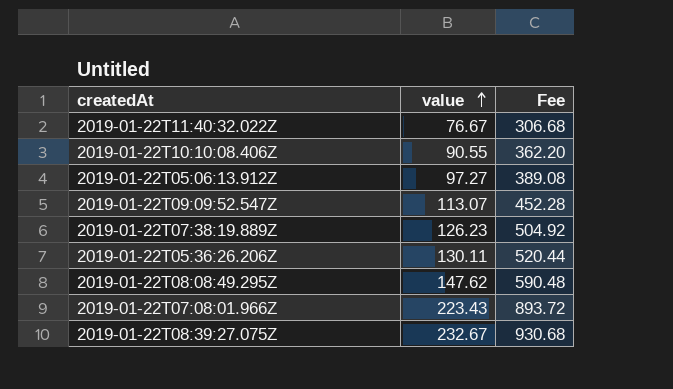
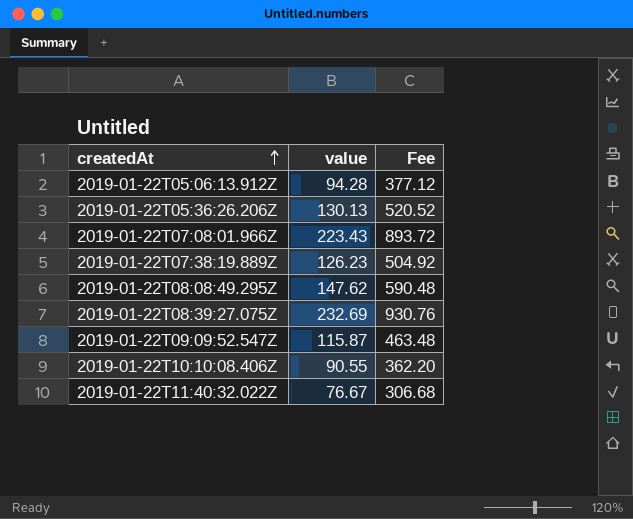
row order: value ascending -> createdAt ascending
2019-01-22T05:06:13.912Z | value: 97.27 -> 94.28
2019-01-22T05:06:13.912Z | Fee: 389.08 -> 377.12
2019-01-22T05:36:26.206Z | value: 130.11 -> 130.13
2019-01-22T05:36:26.206Z | Fee: 520.44 -> 520.52
2019-01-22T08:39:27.075Z | value: 232.67 -> 232.69
2019-01-22T08:39:27.075Z | Fee: 930.68 -> 930.76
2019-01-22T09:09:52.547Z | value: 113.07 -> 115.87
2019-01-22T09:09:52.547Z | Fee: 452.28 -> 463.48

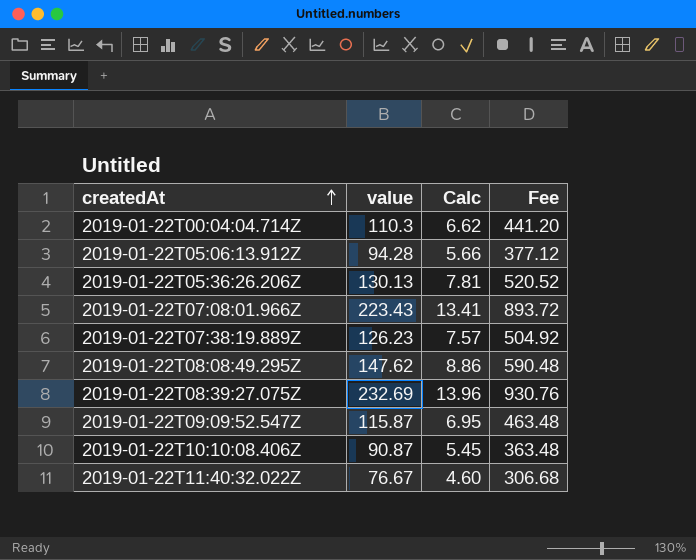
column Calc | formula: none -> [value] * 0.06
row 2019-01-22T00:04:04.714Z: none -> 110.3 | 6.62 | 441.20
2019-01-22T10:10:08.406Z | value: 90.55 -> 90.87
2019-01-22T10:10:08.406Z | Fee: 362.20 -> 363.48

